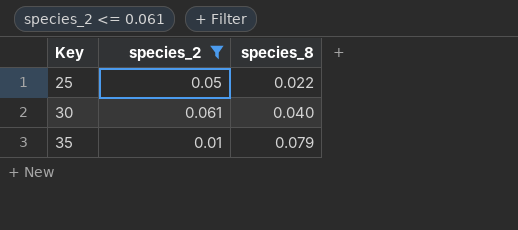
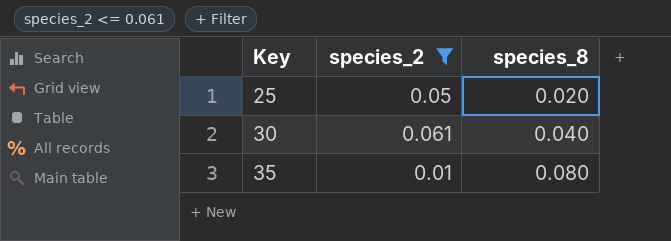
25 | species_8: 0.022 -> 0.020
35 | species_8: 0.079 -> 0.080

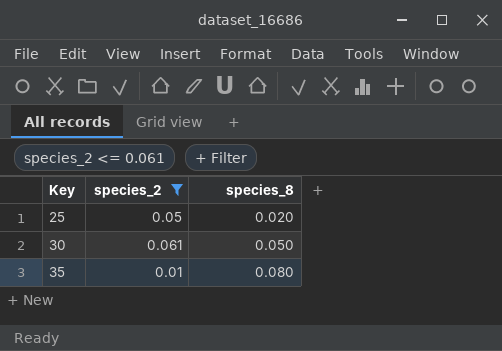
30 | species_8: 0.040 -> 0.050

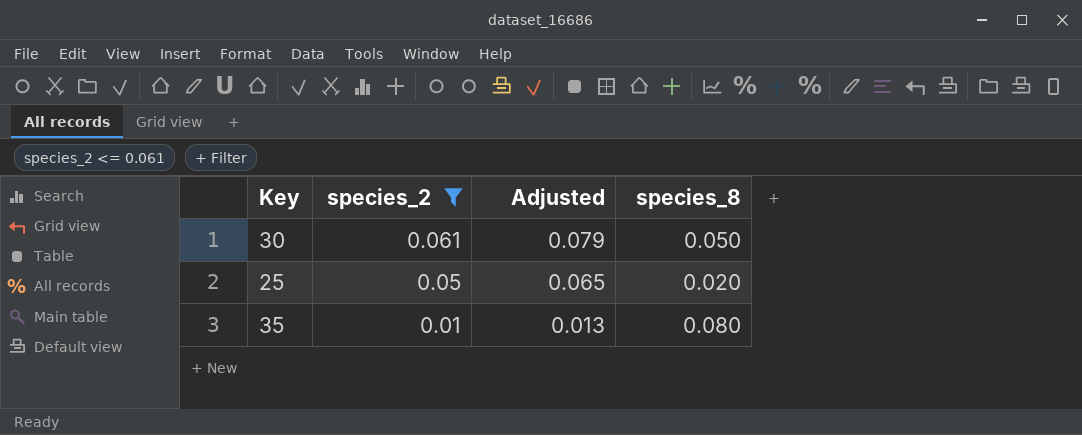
row order: Key ascending -> species_2 descending
column Adjusted | formula: none -> [species_2] * 1.3

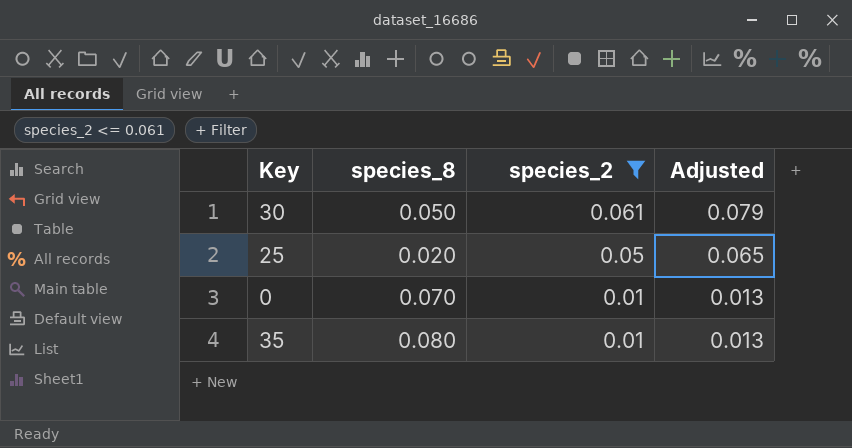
column species_8 | position: 4 -> 2
row 0: none -> 0.070 | 0.01 | 0.013

